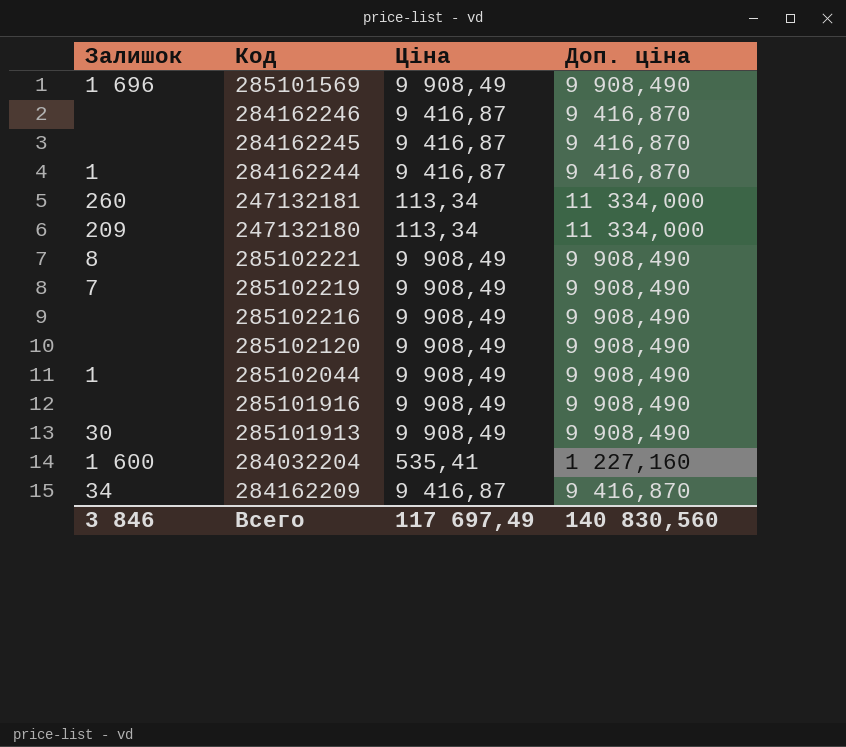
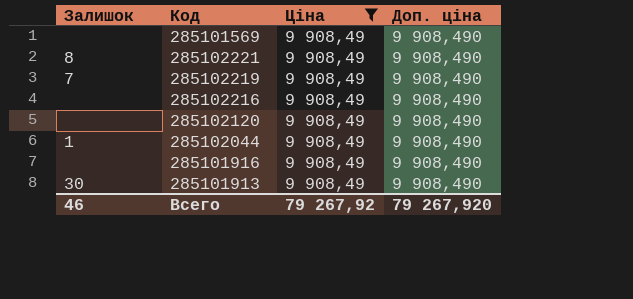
filter: none -> Ціна = 9 908,49
285101569 | Залишок: 1 696 -> none
Всего | Залишок: 3 846 -> 46
Всего | Ціна: 117 697,49 -> 79 267,92
Всего | Доп. ціна: 140 830,560 -> 79 267,920

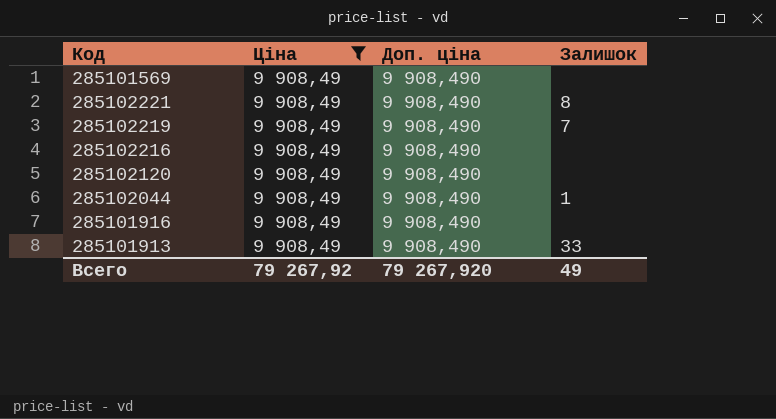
column Залишок | position: 1 -> 4
285101913 | Залишок: 30 -> 33
Всего | Залишок: 46 -> 49

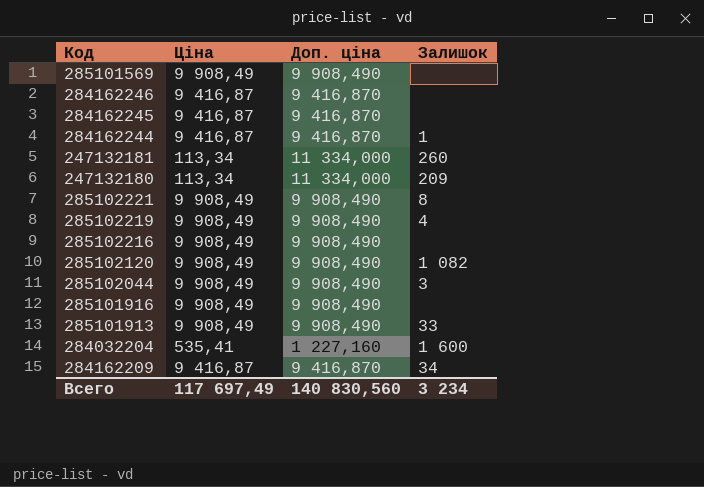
filter: Ціна = 9 908,49 -> none
285102219 | Залишок: 7 -> 4
285102120 | Залишок: none -> 1 082
285102044 | Залишок: 1 -> 3
Всего | Ціна: 79 267,92 -> 117 697,49
Всего | Доп. ціна: 79 267,920 -> 140 830,560
Всего | Залишок: 49 -> 3 234

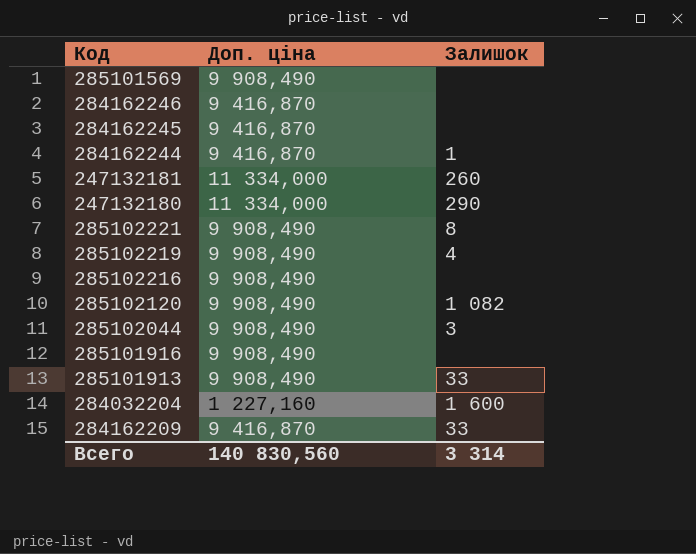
column Ціна | position: 2 -> none
247132180 | Залишок: 209 -> 290
284162209 | Залишок: 34 -> 33
Всего | Залишок: 3 234 -> 3 314

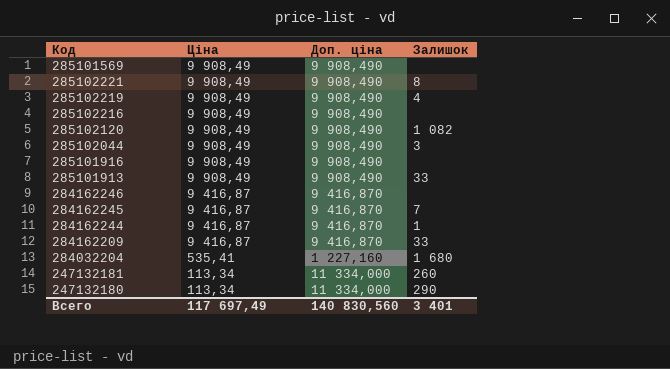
row order: none -> Ціна descending
column Ціна | position: none -> 2
284162245 | Залишок: none -> 7
284032204 | Залишок: 1 600 -> 1 680
Всего | Залишок: 3 314 -> 3 401

